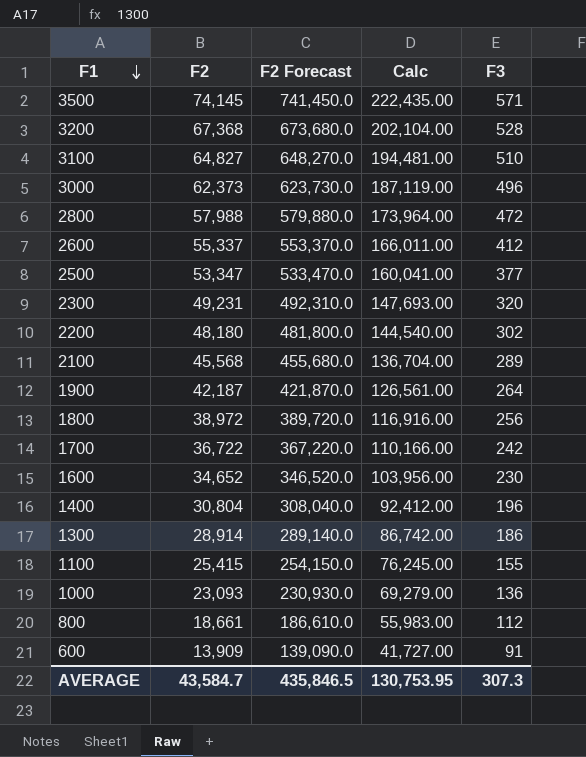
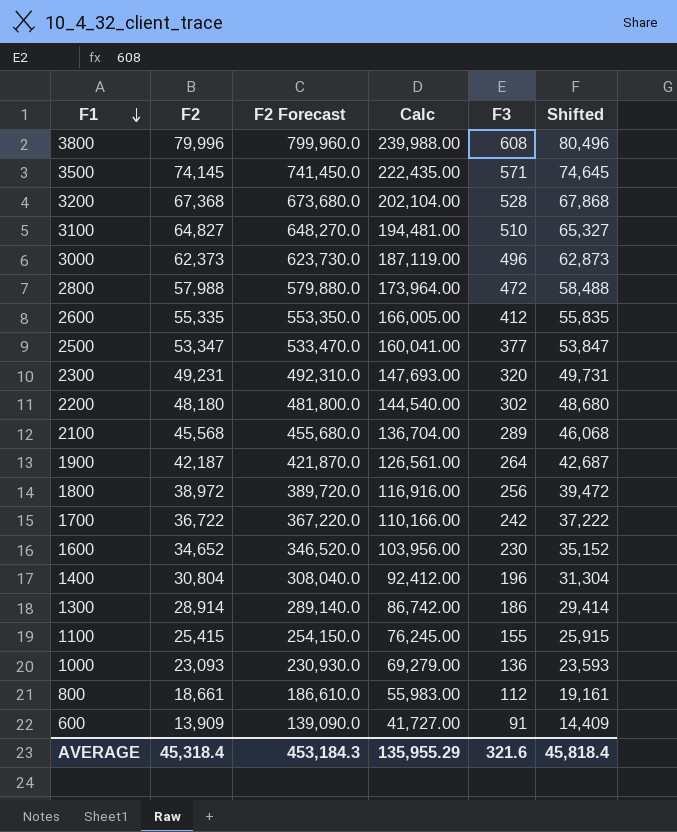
column Shifted | formula: none -> [F2] + 500
row 3800: none -> 79,996 | 799,960.0 | 239,988.00 | 608 | 80,496
2600 | F2: 55,337 -> 55,335
2600 | F2 Forecast: 553,370.0 -> 553,350.0
2600 | Calc: 166,011.00 -> 166,005.00
AVERAGE | F2: 43,584.7 -> 45,318.4
AVERAGE | F2 Forecast: 435,846.5 -> 453,184.3
AVERAGE | Calc: 130,753.95 -> 135,955.29
AVERAGE | F3: 307.3 -> 321.6

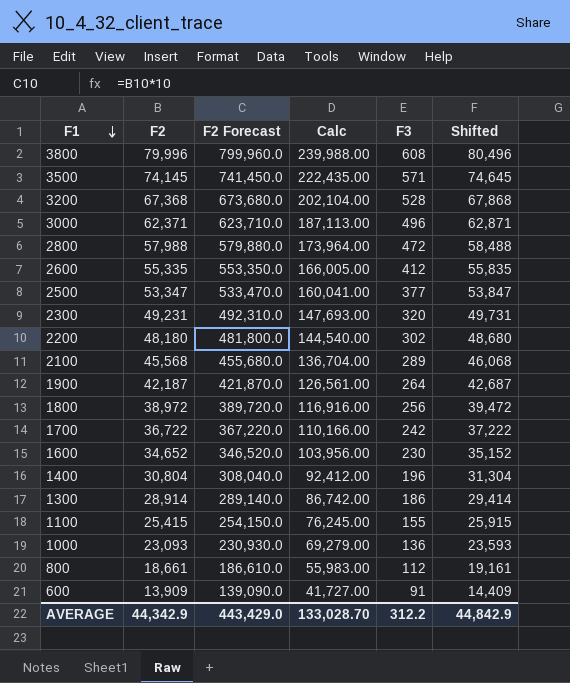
row 3100: 64,827 | 648,270.0 | 194,481.00 | 510 | 65,327 -> none
3000 | F2: 62,373 -> 62,371
3000 | F2 Forecast: 623,730.0 -> 623,710.0
3000 | Calc: 187,119.00 -> 187,113.00
3000 | Shifted: 62,873 -> 62,871
AVERAGE | F2: 45,318.4 -> 44,342.9
AVERAGE | F2 Forecast: 453,184.3 -> 443,429.0
AVERAGE | Calc: 135,955.29 -> 133,028.70
AVERAGE | F3: 321.6 -> 312.2
AVERAGE | Shifted: 45,818.4 -> 44,842.9

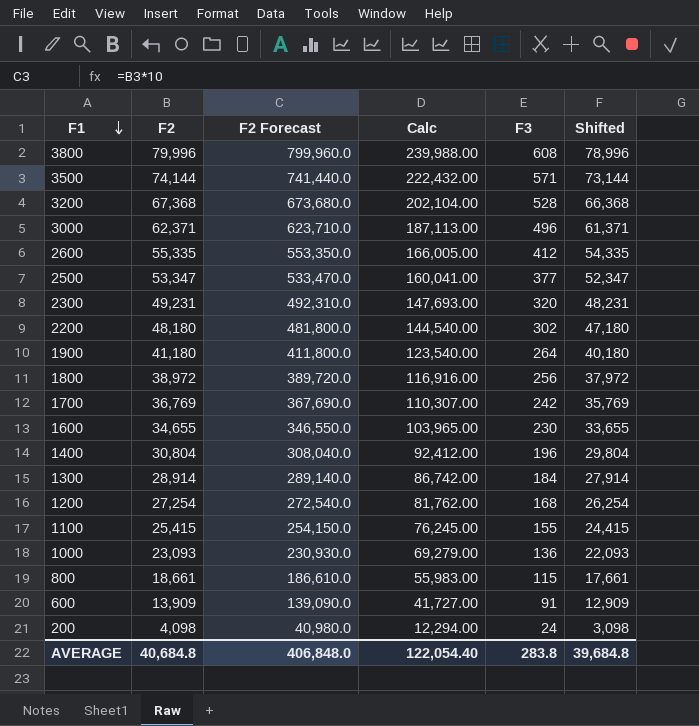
column Shifted | formula: [F2] + 500 -> [F2] - 1000
row 2800: 57,988 | 579,880.0 | 173,964.00 | 472 | 58,488 -> none
row 2100: 45,568 | 455,680.0 | 136,704.00 | 289 | 46,068 -> none
3500 | F2: 74,145 -> 74,144
3500 | F2 Forecast: 741,450.0 -> 741,440.0
3500 | Calc: 222,435.00 -> 222,432.00
1900 | F2: 42,187 -> 41,180
1900 | F2 Forecast: 421,870.0 -> 411,800.0
1900 | Calc: 126,561.00 -> 123,540.00
1700 | F2: 36,722 -> 36,769
1700 | F2 Forecast: 367,220.0 -> 367,690.0
1700 | Calc: 110,166.00 -> 110,307.00
1600 | F2: 34,652 -> 34,655
1600 | F2 Forecast: 346,520.0 -> 346,550.0
1600 | Calc: 103,956.00 -> 103,965.00
1300 | F3: 186 -> 184
row 1200: none -> 27,254 | 272,540.0 | 81,762.00 | 168 | 26,254
800 | F3: 112 -> 115
row 200: none -> 4,098 | 40,980.0 | 12,294.00 | 24 | 3,098
AVERAGE | F2: 44,342.9 -> 40,684.8
AVERAGE | F2 Forecast: 443,429.0 -> 406,848.0
AVERAGE | Calc: 133,028.70 -> 122,054.40
AVERAGE | F3: 312.2 -> 283.8
AVERAGE | Shifted: 44,842.9 -> 39,684.8

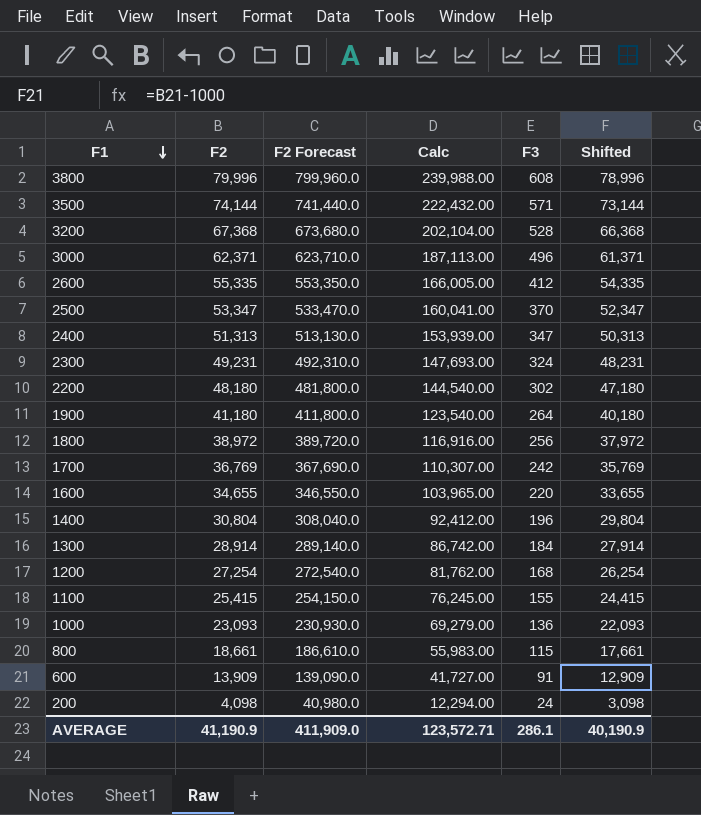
2500 | F3: 377 -> 370
row 2400: none -> 51,313 | 513,130.0 | 153,939.00 | 347 | 50,313
2300 | F3: 320 -> 324
1600 | F3: 230 -> 220
AVERAGE | F2: 40,684.8 -> 41,190.9
AVERAGE | F2 Forecast: 406,848.0 -> 411,909.0
AVERAGE | Calc: 122,054.40 -> 123,572.71
AVERAGE | F3: 283.8 -> 286.1
AVERAGE | Shifted: 39,684.8 -> 40,190.9

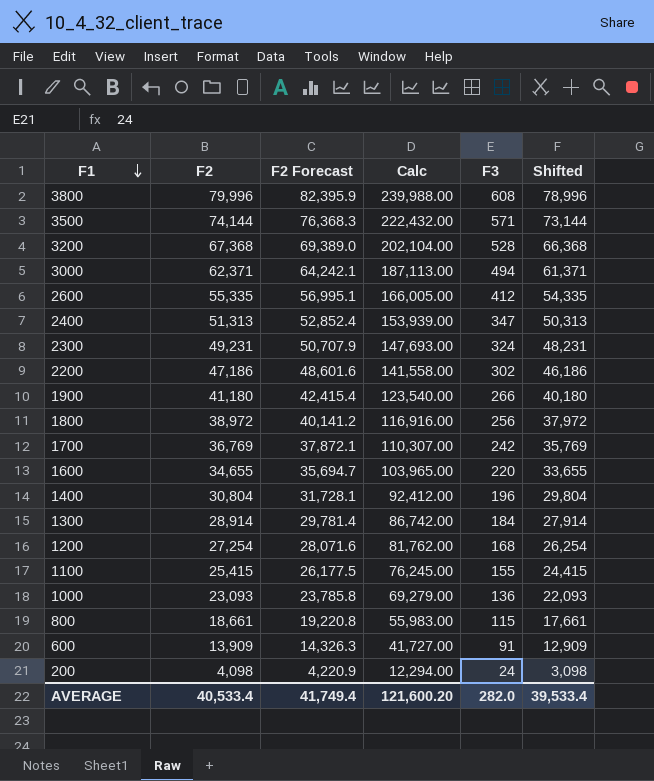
column F2 Forecast | formula: [F2] * 10 -> [F2] * 1.03
row 2500: 53,347 | 533,470.0 | 160,041.00 | 370 | 52,347 -> none
3000 | F3: 496 -> 494
2200 | F2: 48,180 -> 47,186
2200 | Calc: 144,540.00 -> 141,558.00
2200 | Shifted: 47,180 -> 46,186
1900 | F3: 264 -> 266
AVERAGE | F2: 41,190.9 -> 40,533.4
AVERAGE | F2 Forecast: 411,909.0 -> 41,749.4
AVERAGE | Calc: 123,572.71 -> 121,600.20
AVERAGE | F3: 286.1 -> 282.0
AVERAGE | Shifted: 40,190.9 -> 39,533.4

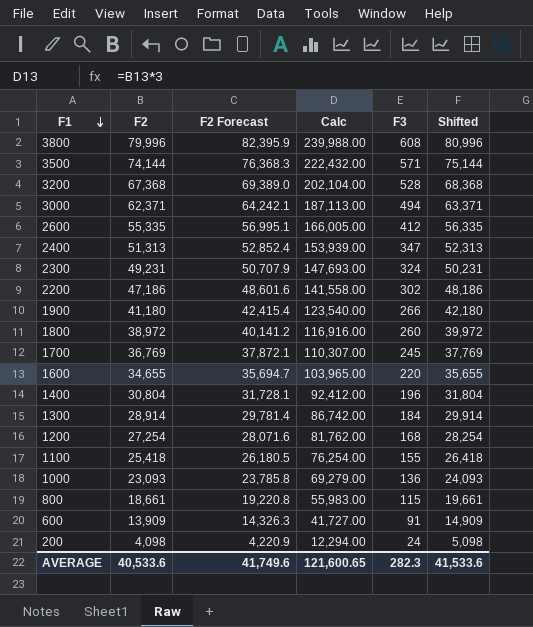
column Shifted | formula: [F2] - 1000 -> [F2] + 1000
1800 | F3: 256 -> 260
1700 | F3: 242 -> 245
1100 | F2: 25,415 -> 25,418
1100 | F2 Forecast: 26,177.5 -> 26,180.5
1100 | Calc: 76,245.00 -> 76,254.00
AVERAGE | F2: 40,533.4 -> 40,533.6
AVERAGE | F2 Forecast: 41,749.4 -> 41,749.6
AVERAGE | Calc: 121,600.20 -> 121,600.65
AVERAGE | F3: 282.0 -> 282.3
AVERAGE | Shifted: 39,533.4 -> 41,533.6

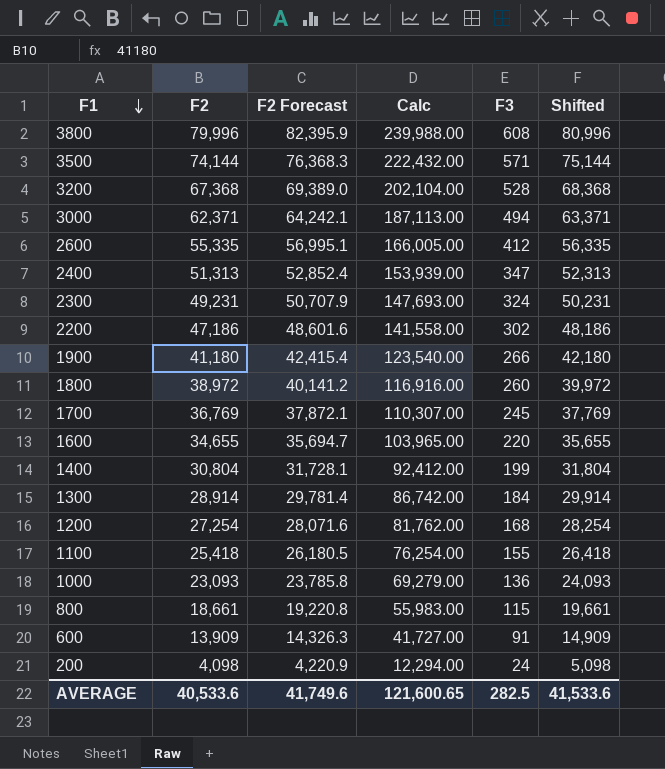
1400 | F3: 196 -> 199
AVERAGE | F3: 282.3 -> 282.5

